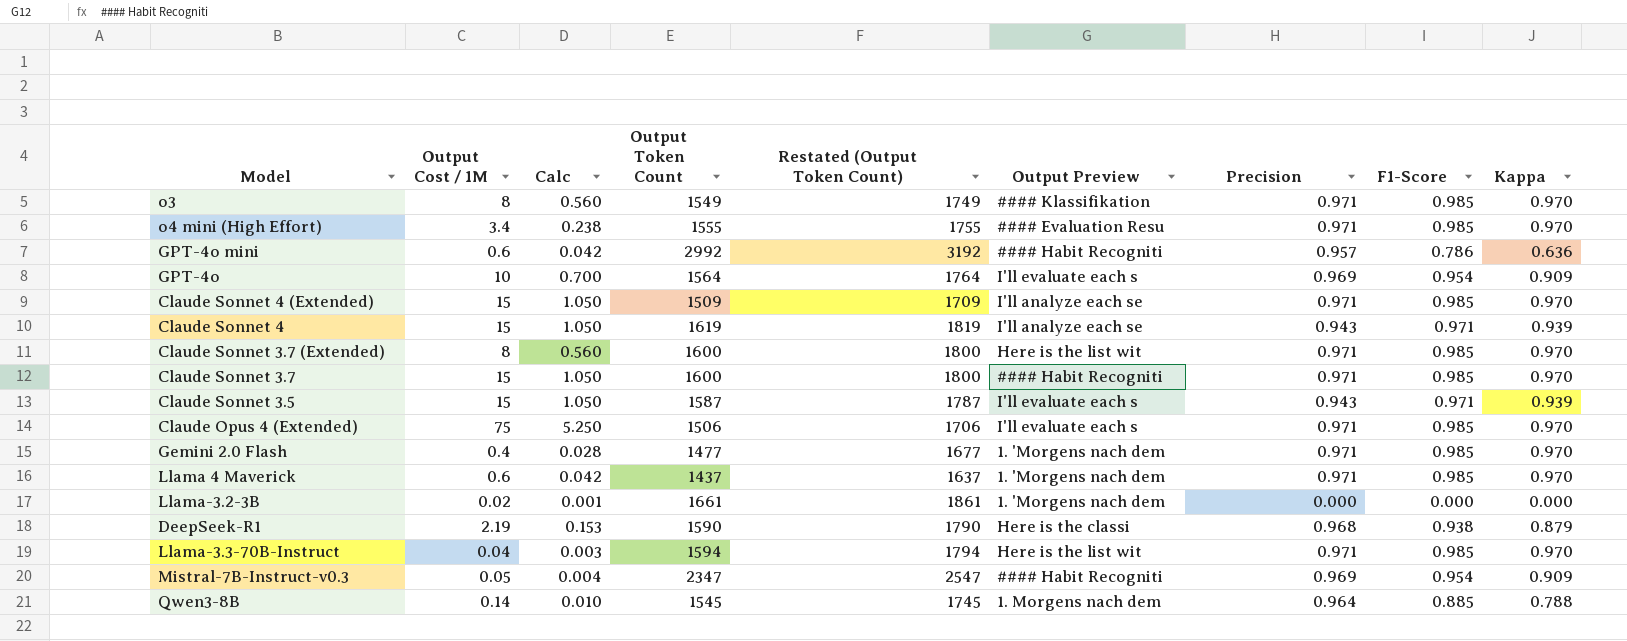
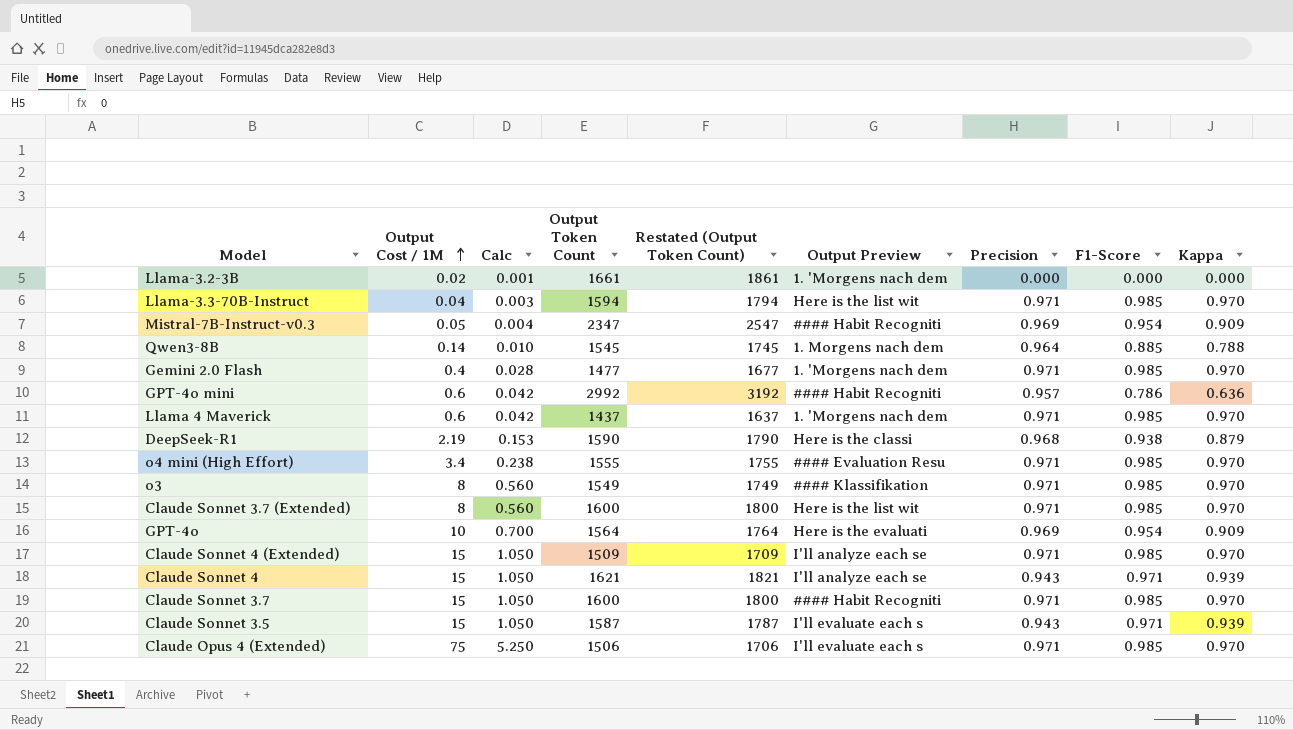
row order: none -> Output Cost / 1M ascending
GPT-4o | Output Preview: I'll evaluate each s -> Here is the evaluati
Claude Sonnet 4 | Output Token Count: 1619 -> 1621
Claude Sonnet 4 | Restated (Output Token Count): 1819 -> 1821

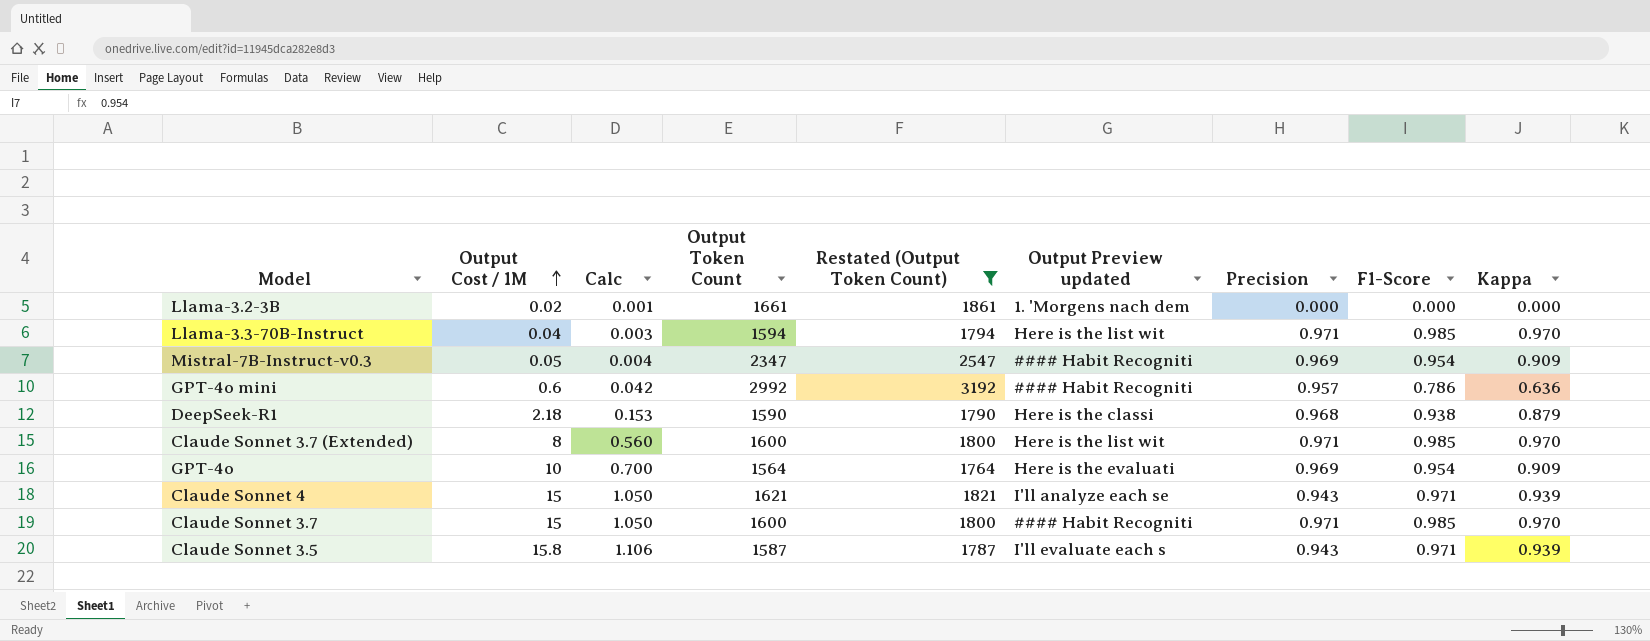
filter: none -> Restated (Output Token Count) >= 1764
column name: Output Preview -> Output Preview updated
DeepSeek-R1 | Output Cost / 1M: 2.19 -> 2.18
Claude Sonnet 3.5 | Output Cost / 1M: 15 -> 15.8
Claude Sonnet 3.5 | Calc: 1.050 -> 1.106

